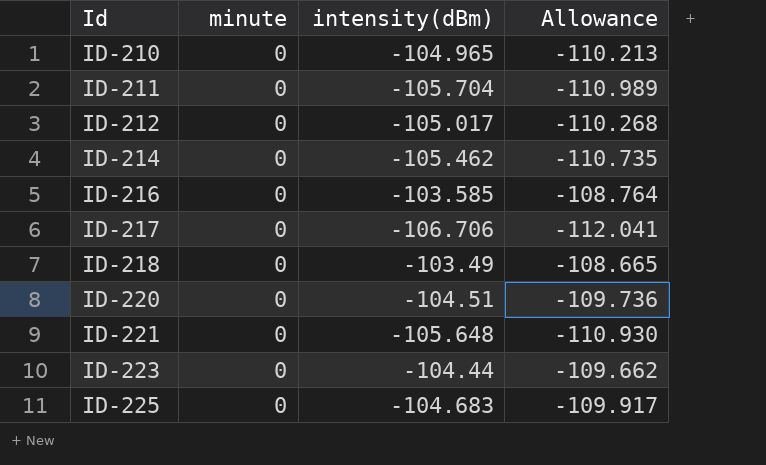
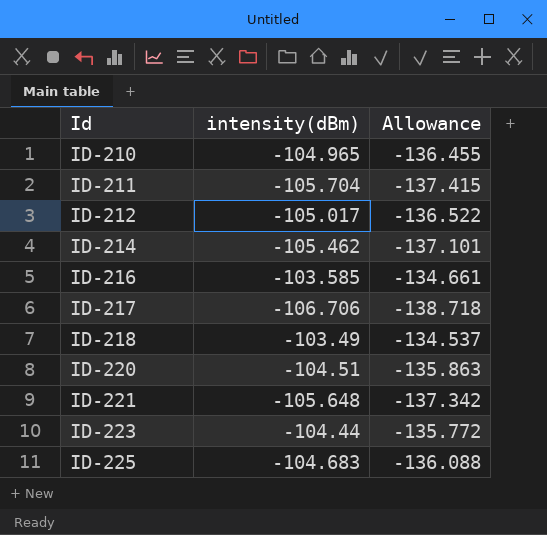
column minute | position: 2 -> none
column Allowance | formula: [intensity(dBm)] * 1.05 -> [intensity(dBm)] * 1.3

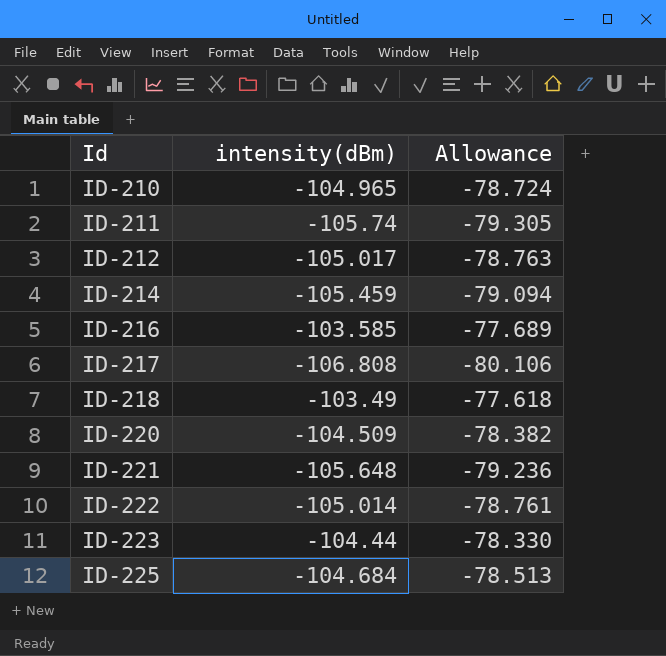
column Allowance | formula: [intensity(dBm)] * 1.3 -> [intensity(dBm)] * 0.75
ID-211 | intensity(dBm): -105.704 -> -105.74
ID-214 | intensity(dBm): -105.462 -> -105.459
ID-217 | intensity(dBm): -106.706 -> -106.808
ID-220 | intensity(dBm): -104.51 -> -104.509
row ID-222: none -> -105.014 | -78.761
ID-225 | intensity(dBm): -104.683 -> -104.684

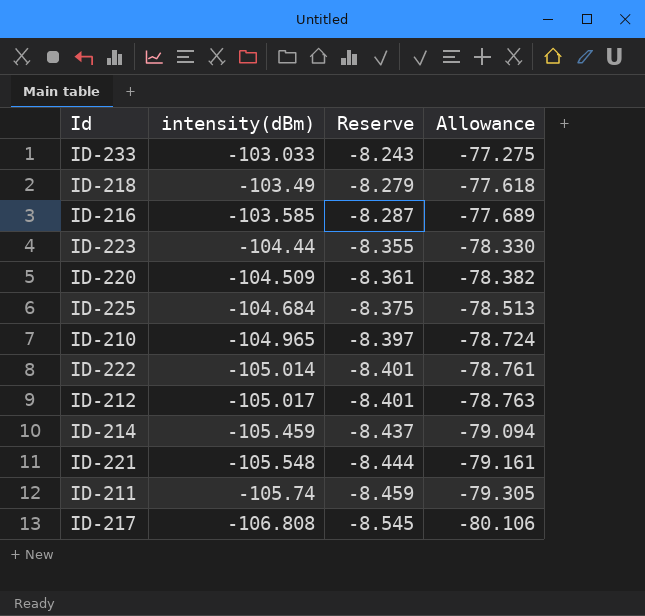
row order: Id ascending -> intensity(dBm) descending
column Reserve | formula: none -> [intensity(dBm)] * 0.08
row ID-233: none -> -103.033 | -8.243 | -77.275
ID-221 | intensity(dBm): -105.648 -> -105.548
ID-221 | Allowance: -79.236 -> -79.161

